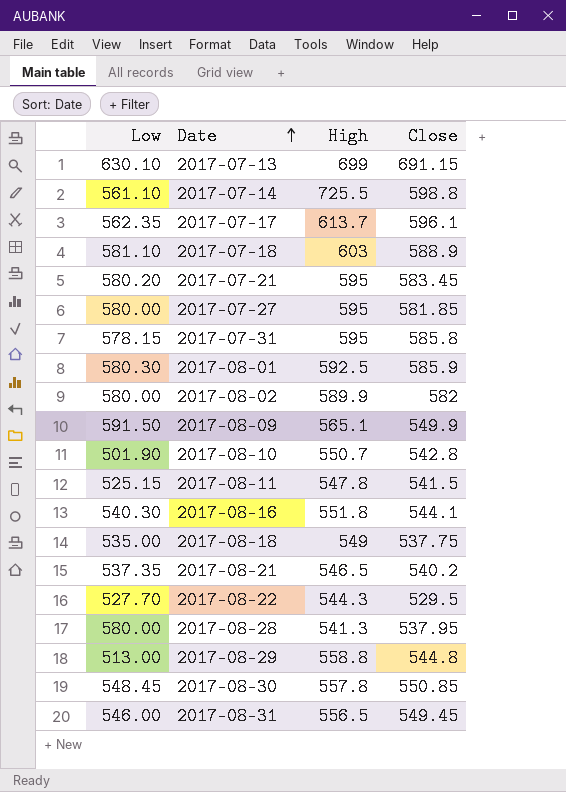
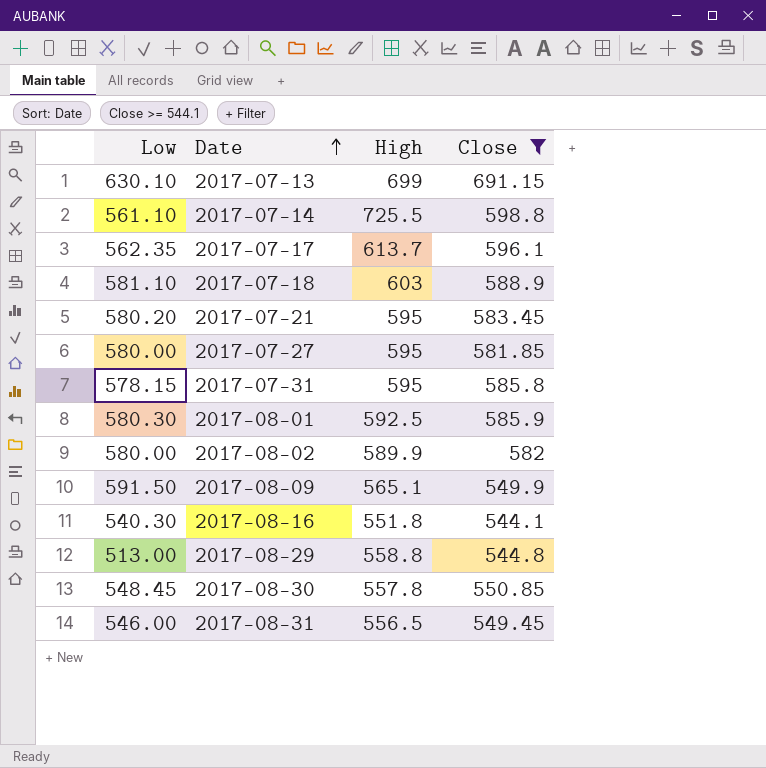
filter: none -> Close >= 544.1

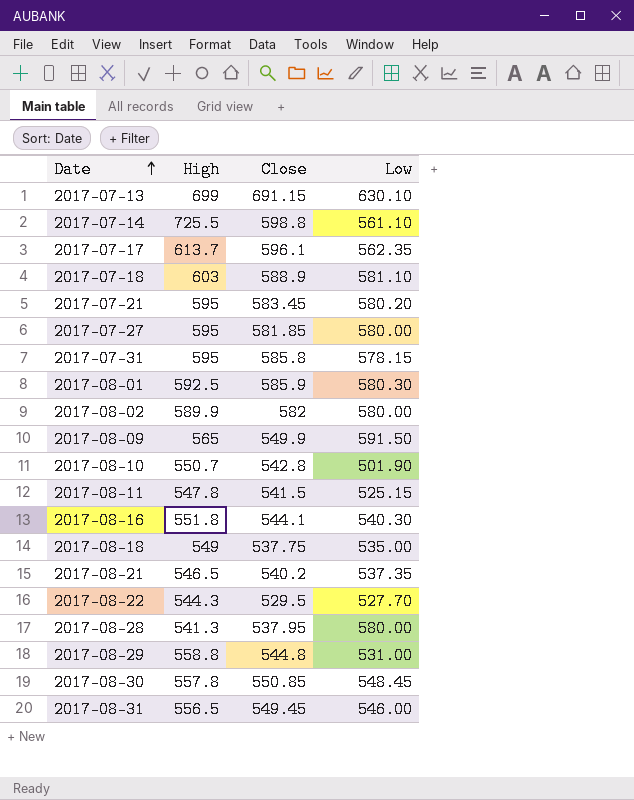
filter: Close >= 544.1 -> none
column Low | position: 1 -> 4
2017-08-09 | High: 565.1 -> 565
2017-08-29 | Low: 513.00 -> 531.00

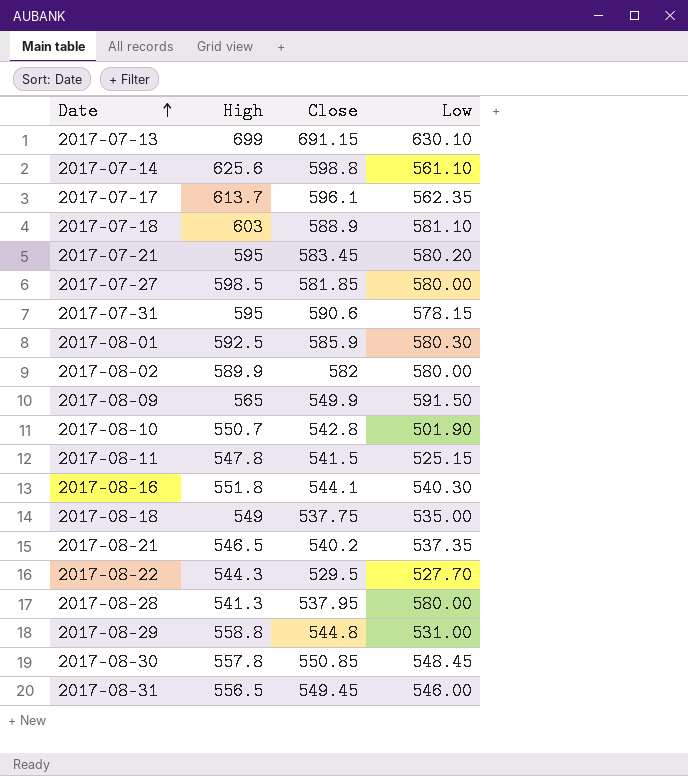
2017-07-14 | High: 725.5 -> 625.6
2017-07-27 | High: 595 -> 598.5
2017-07-31 | Close: 585.8 -> 590.6

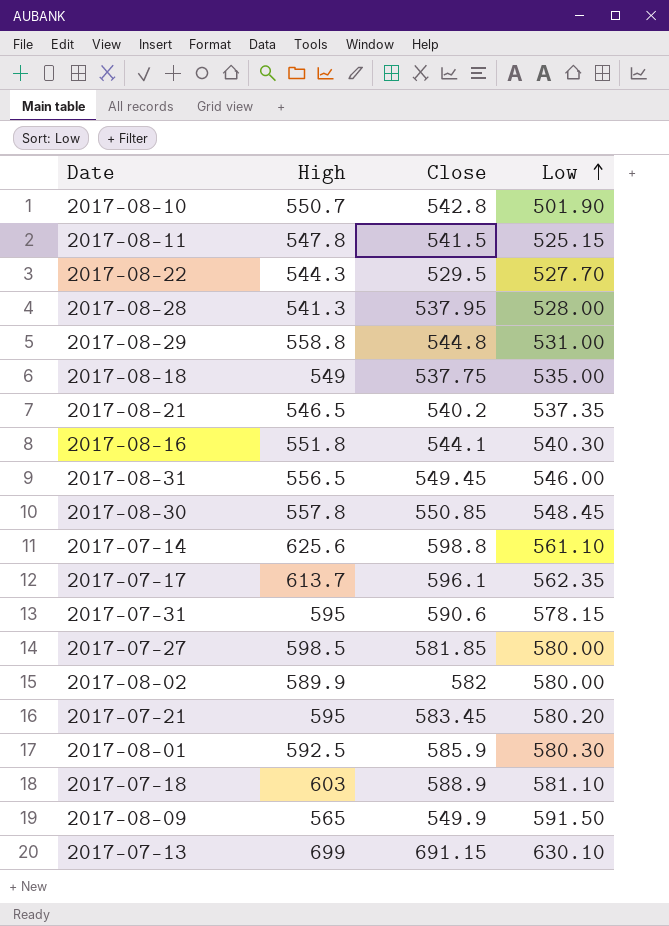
row order: Date ascending -> Low ascending
2017-08-28 | Low: 580.00 -> 528.00

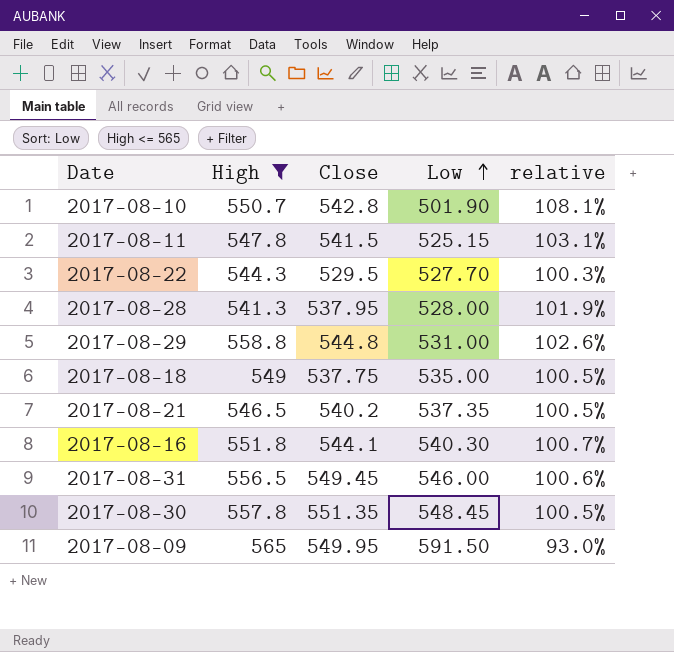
filter: none -> High <= 565
column relative | formula: none -> [Close] / [Low]
2017-08-30 | Close: 550.85 -> 551.35
2017-08-09 | Close: 549.9 -> 549.95

